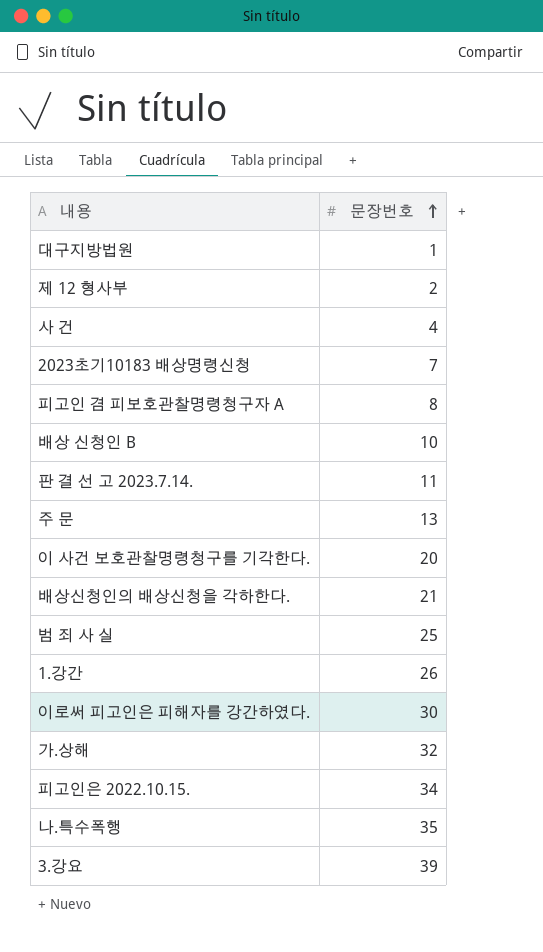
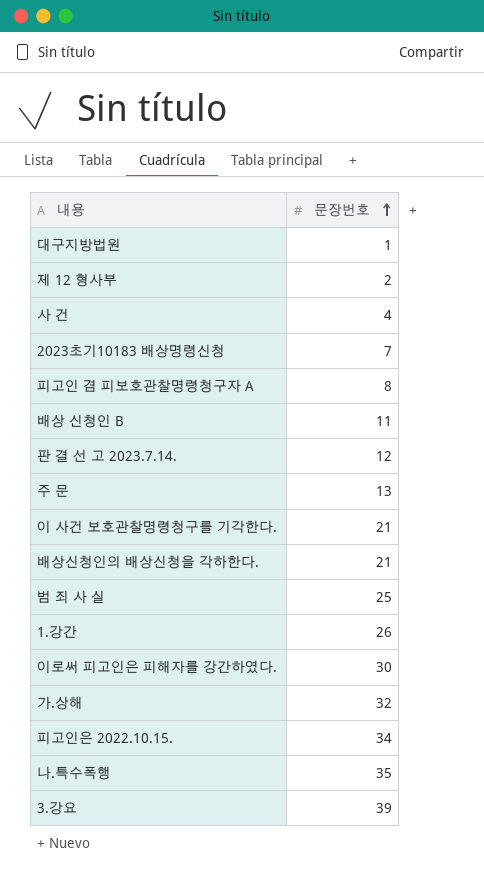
배상 신청인 B | 문장번호: 10 -> 11
판 결 선 고 2023.7.14. | 문장번호: 11 -> 12
이 사건 보호관찰명령청구를 기각한다. | 문장번호: 20 -> 21

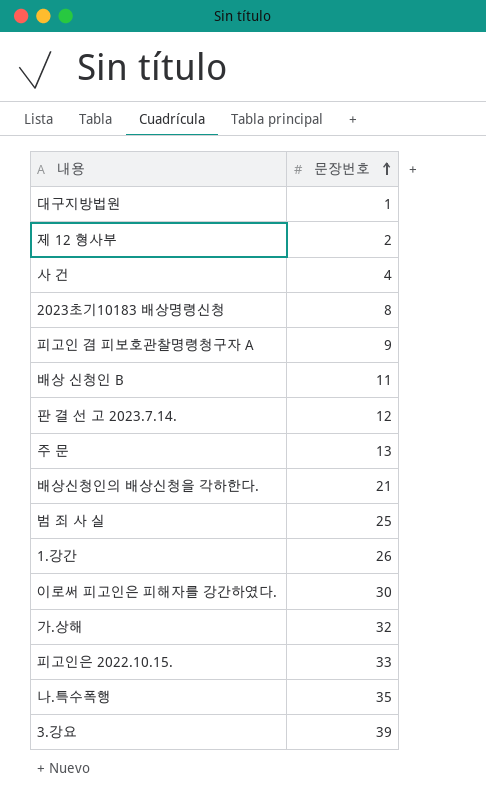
row 이 사건 보호관찰명령청구를 기각한다.: 21 -> none
2023초기10183 배상명령신청 | 문장번호: 7 -> 8
피고인 겸 피보호관찰명령청구자 A | 문장번호: 8 -> 9
피고인은 2022.10.15. | 문장번호: 34 -> 33

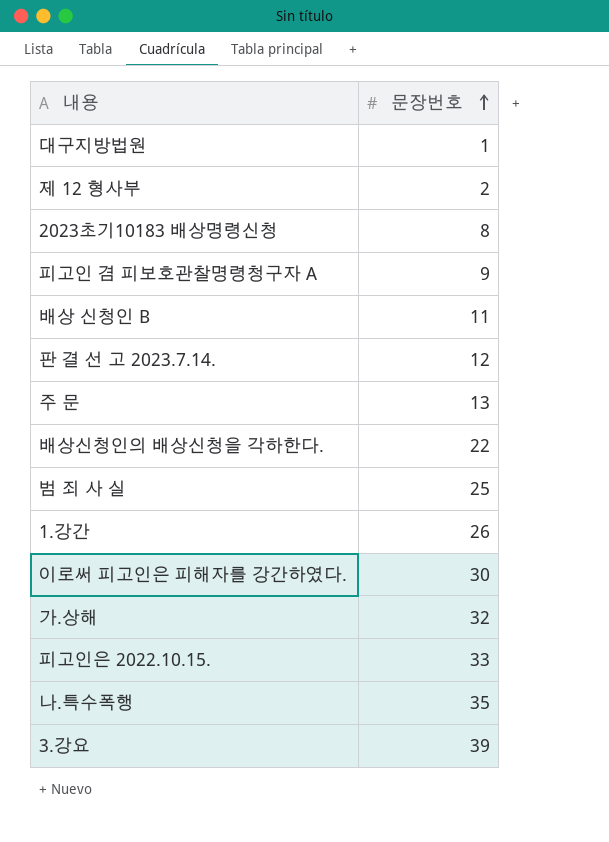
row 사 건: 4 -> none
배상신청인의 배상신청을 각하한다. | 문장번호: 21 -> 22

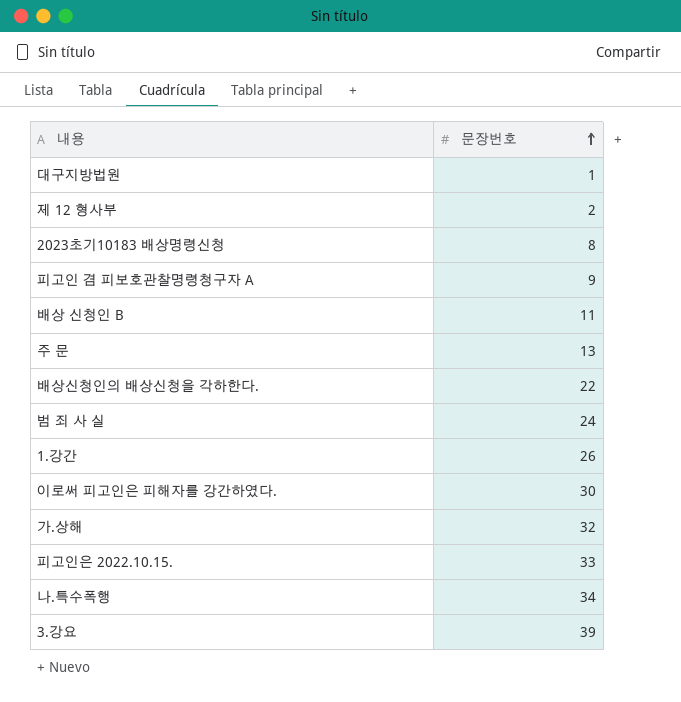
row 판 결 선 고 2023.7.14.: 12 -> none
범 죄 사 실 | 문장번호: 25 -> 24
나.특수폭행 | 문장번호: 35 -> 34

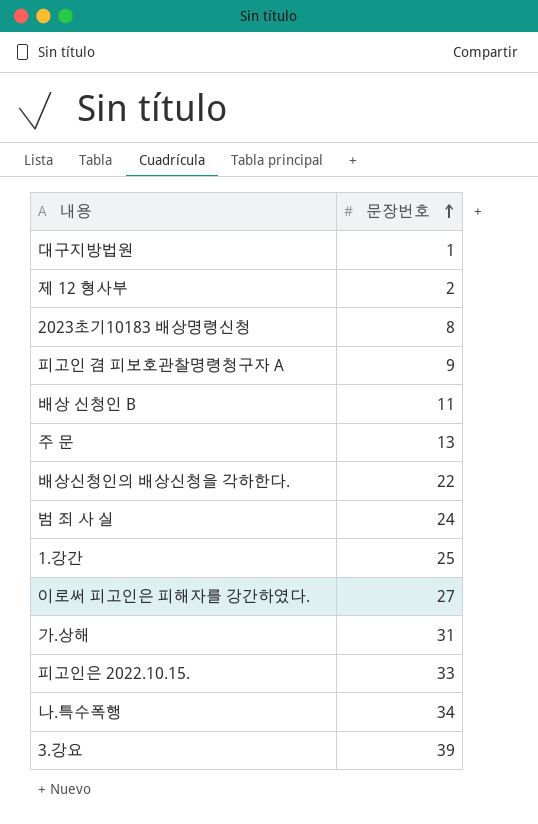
1.강간 | 문장번호: 26 -> 25
이로써 피고인은 피해자를 강간하였다. | 문장번호: 30 -> 27
가.상해 | 문장번호: 32 -> 31

